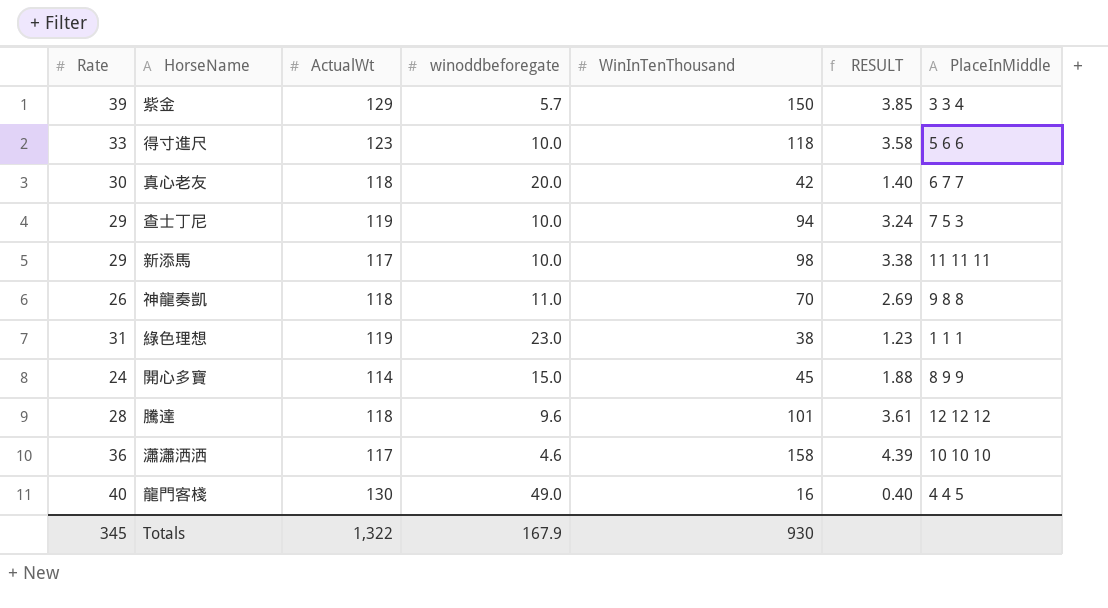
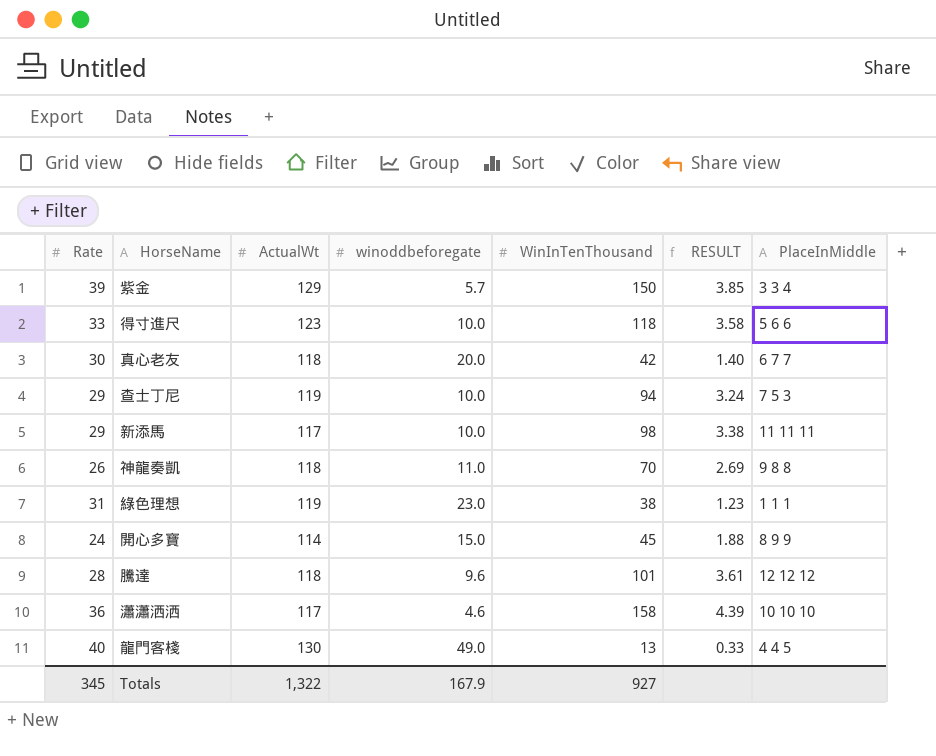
龍門客棧 | WinInTenThousand: 16 -> 13
龍門客棧 | RESULT: 0.40 -> 0.33
Totals | WinInTenThousand: 930 -> 927

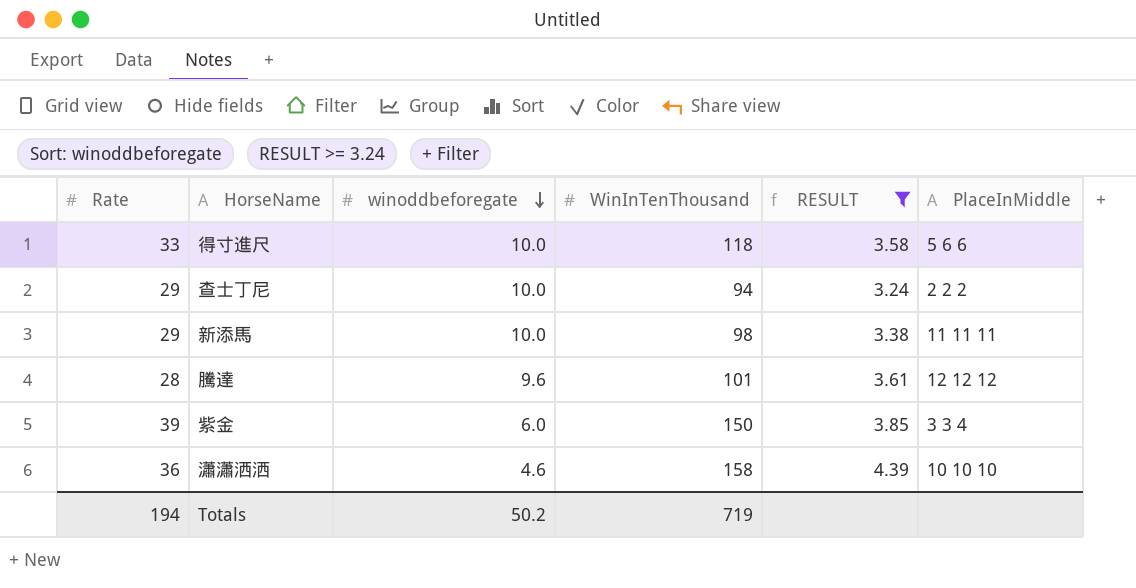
filter: none -> RESULT >= 3.24
row order: none -> winoddbeforegate descending
column ActualWt | position: 3 -> none
查士丁尼 | PlaceInMiddle: 7 5 3 -> 2 2 2
紫金 | winoddbeforegate: 5.7 -> 6.0
Totals | Rate: 345 -> 194
Totals | winoddbeforegate: 167.9 -> 50.2
Totals | WinInTenThousand: 927 -> 719

